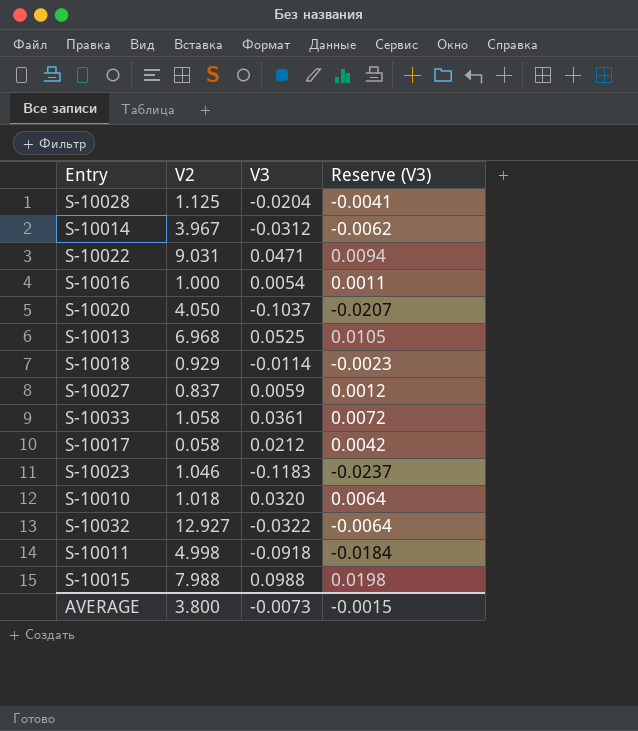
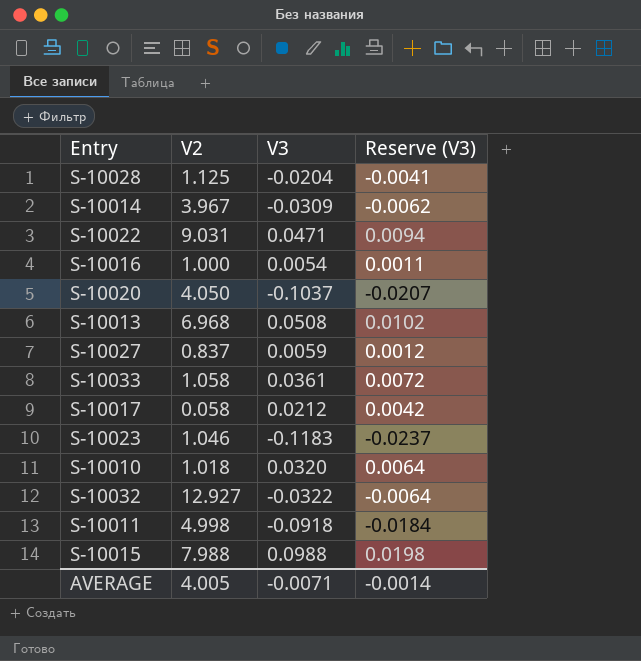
row S-10018: 0.929 | -0.0114 | -0.0023 -> none
S-10014 | V3: -0.0312 -> -0.0309
S-10013 | V3: 0.0525 -> 0.0508
S-10013 | Reserve (V3): 0.0105 -> 0.0102
AVERAGE | V2: 3.800 -> 4.005
AVERAGE | V3: -0.0073 -> -0.0071
AVERAGE | Reserve (V3): -0.0015 -> -0.0014

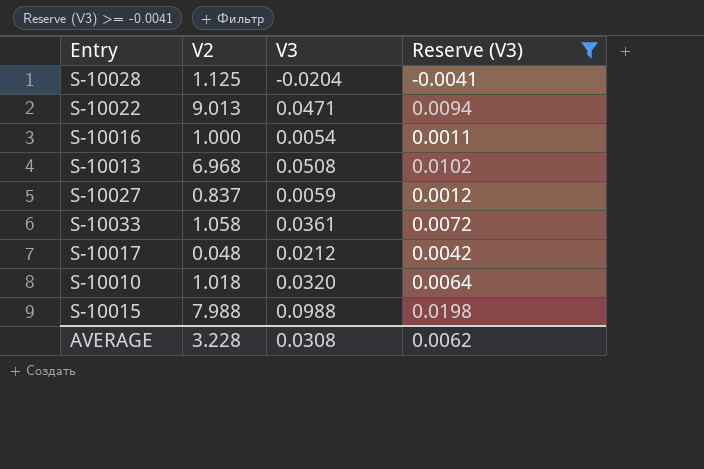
filter: none -> Reserve (V3) >= -0.0041
S-10022 | V2: 9.031 -> 9.013
S-10017 | V2: 0.058 -> 0.048
AVERAGE | V2: 4.005 -> 3.228
AVERAGE | V3: -0.0071 -> 0.0308
AVERAGE | Reserve (V3): -0.0014 -> 0.0062

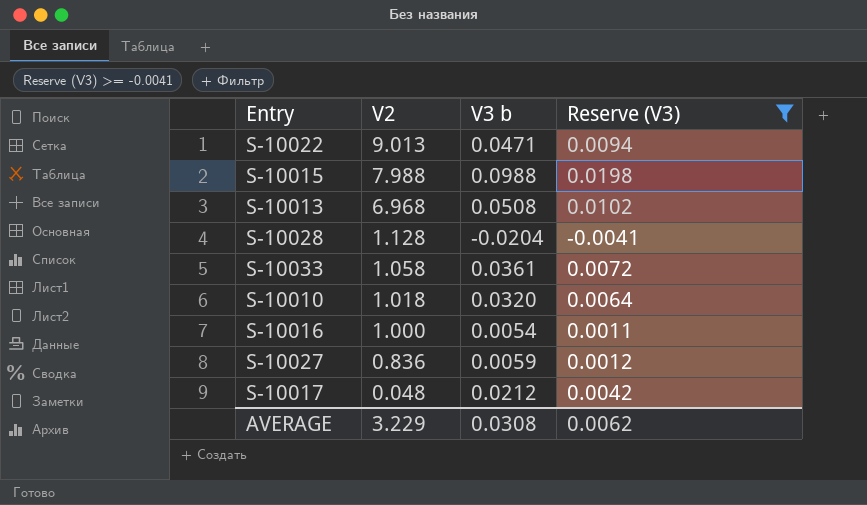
row order: none -> V2 descending
column name: V3 -> V3 b
S-10028 | V2: 1.125 -> 1.128
S-10027 | V2: 0.837 -> 0.836
AVERAGE | V2: 3.228 -> 3.229

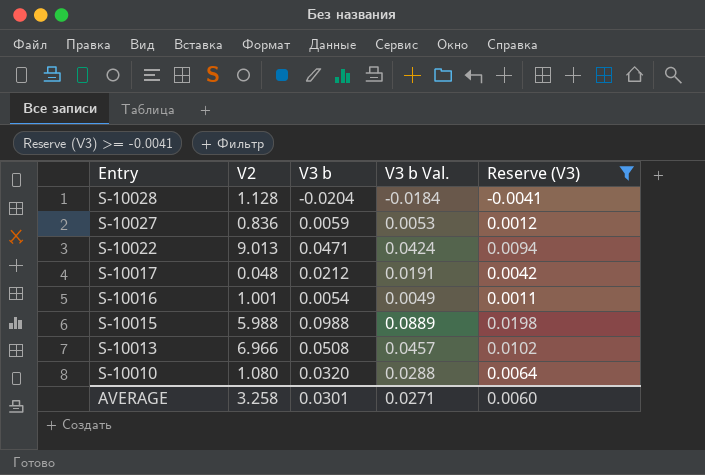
row order: V2 descending -> Entry descending
column V3 b Val. | formula: none -> [V3 b] * 0.9
row S-10033: 1.058 | 0.0361 | 0.0072 -> none
S-10016 | V2: 1.000 -> 1.001
S-10015 | V2: 7.988 -> 5.988
S-10013 | V2: 6.968 -> 6.966
S-10010 | V2: 1.018 -> 1.080
AVERAGE | V2: 3.229 -> 3.258
AVERAGE | V3 b: 0.0308 -> 0.0301
AVERAGE | Reserve (V3): 0.0062 -> 0.0060

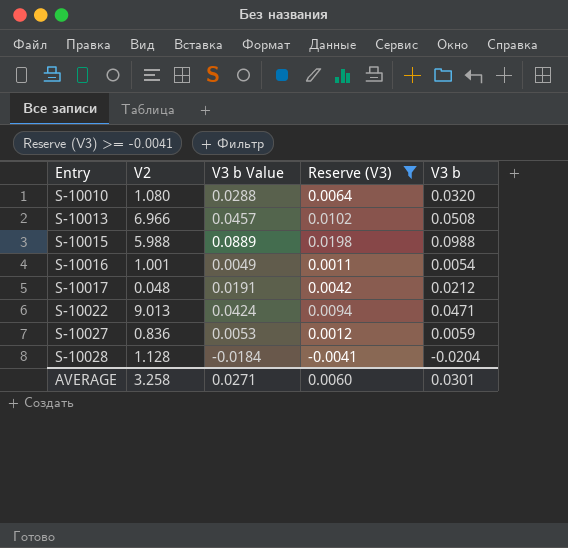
row order: Entry descending -> Entry ascending
column name: V3 b Val. -> V3 b Value
column V3 b | position: 3 -> 5

